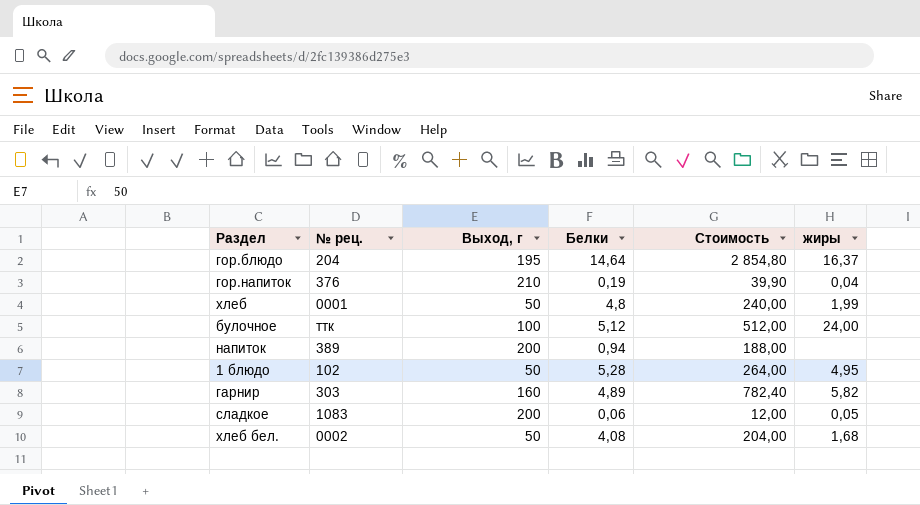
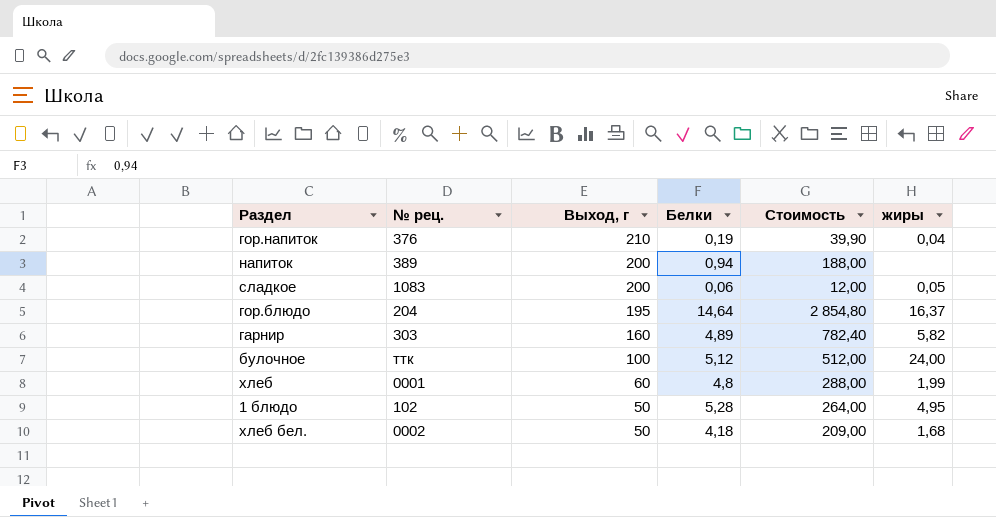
row order: none -> Выход, г descending
хлеб | Выход, г: 50 -> 60
хлеб | Стоимость: 240,00 -> 288,00
хлеб бел. | Белки: 4,08 -> 4,18
хлеб бел. | Стоимость: 204,00 -> 209,00

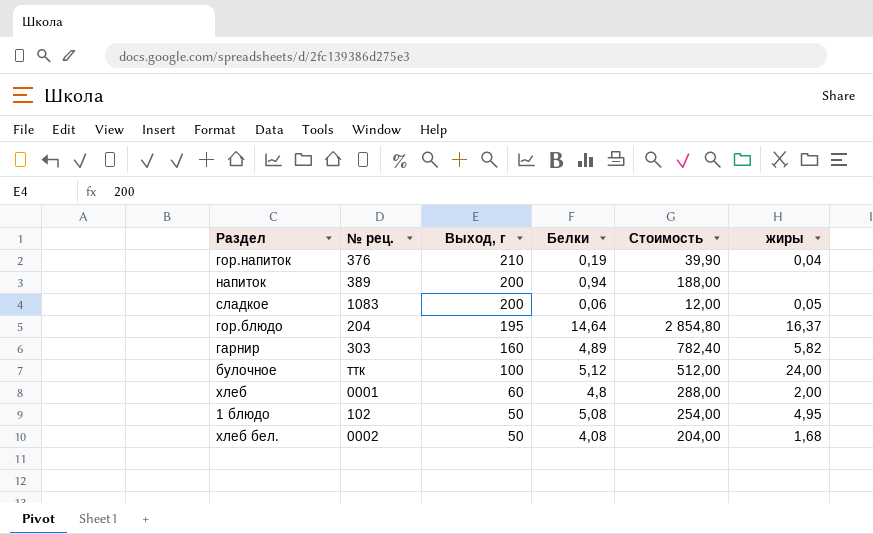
хлеб | жиры: 1,99 -> 2,00
1 блюдо | Белки: 5,28 -> 5,08
1 блюдо | Стоимость: 264,00 -> 254,00
хлеб бел. | Белки: 4,18 -> 4,08
хлеб бел. | Стоимость: 209,00 -> 204,00

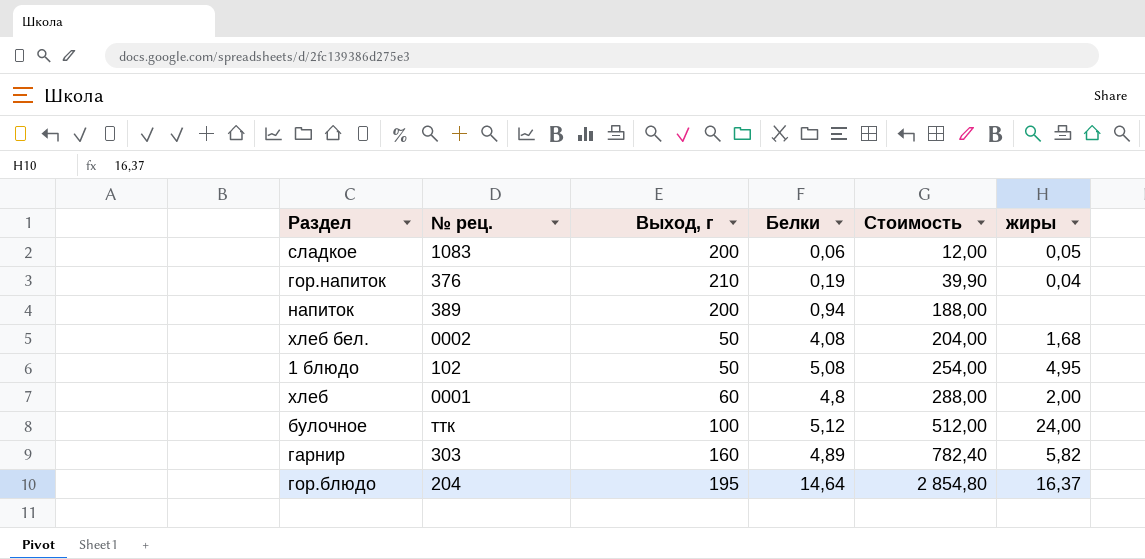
row order: Выход, г descending -> Стоимость ascending

